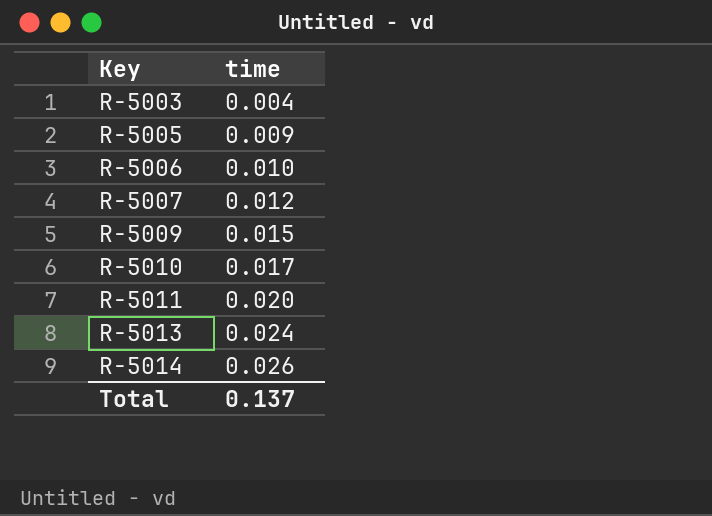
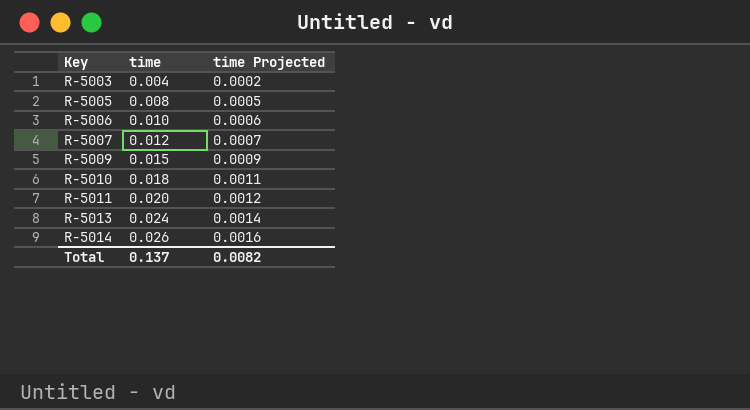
column time Projected | formula: none -> [time] * 0.06
R-5005 | time: 0.009 -> 0.008
R-5010 | time: 0.017 -> 0.018

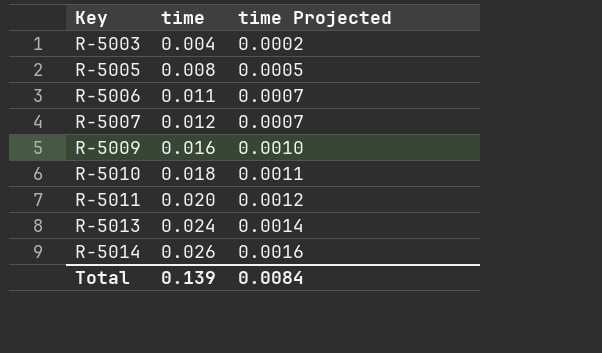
R-5006 | time: 0.010 -> 0.011
R-5006 | time Projected: 0.0006 -> 0.0007
R-5009 | time: 0.015 -> 0.016
R-5009 | time Projected: 0.0009 -> 0.0010
Total | time: 0.137 -> 0.139
Total | time Projected: 0.0082 -> 0.0084

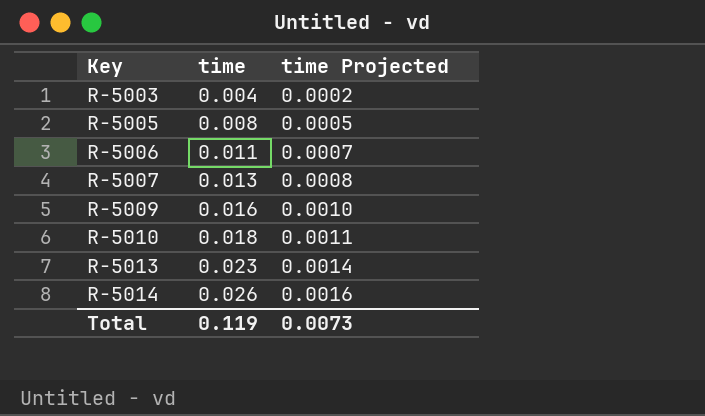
row R-5011: 0.020 | 0.0012 -> none
R-5007 | time: 0.012 -> 0.013
R-5007 | time Projected: 0.0007 -> 0.0008
R-5013 | time: 0.024 -> 0.023
Total | time: 0.139 -> 0.119
Total | time Projected: 0.0084 -> 0.0073

